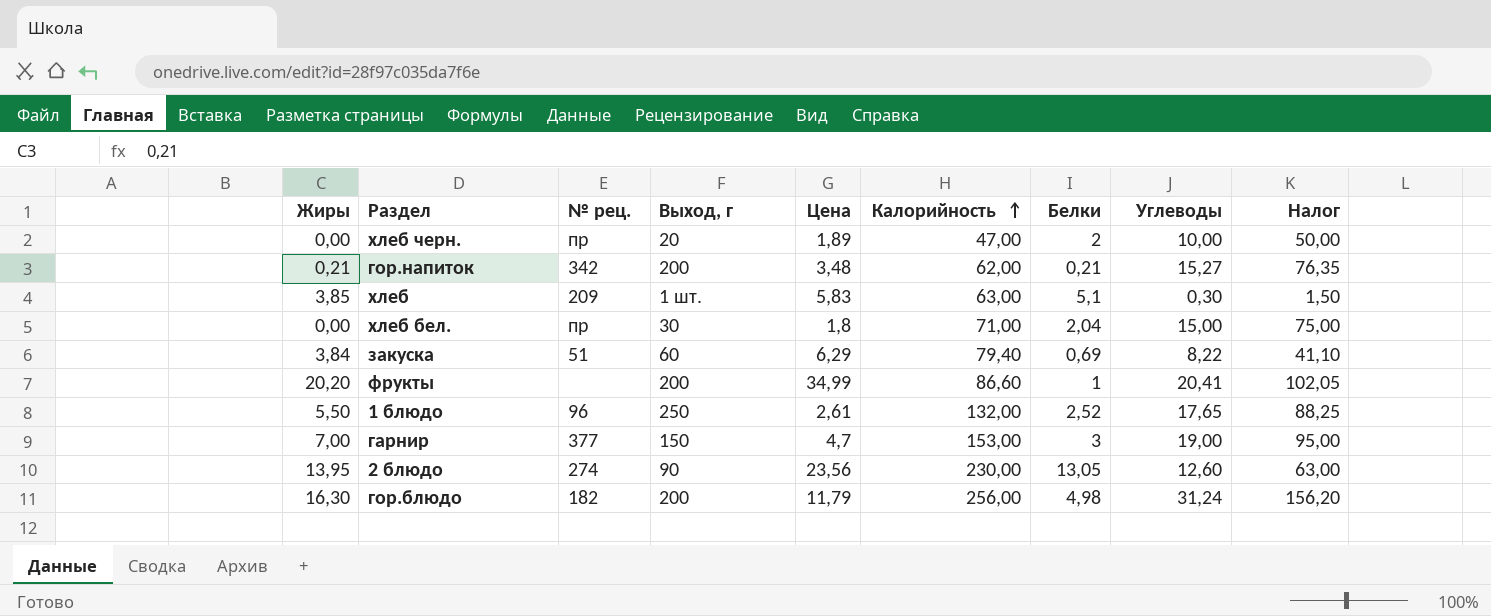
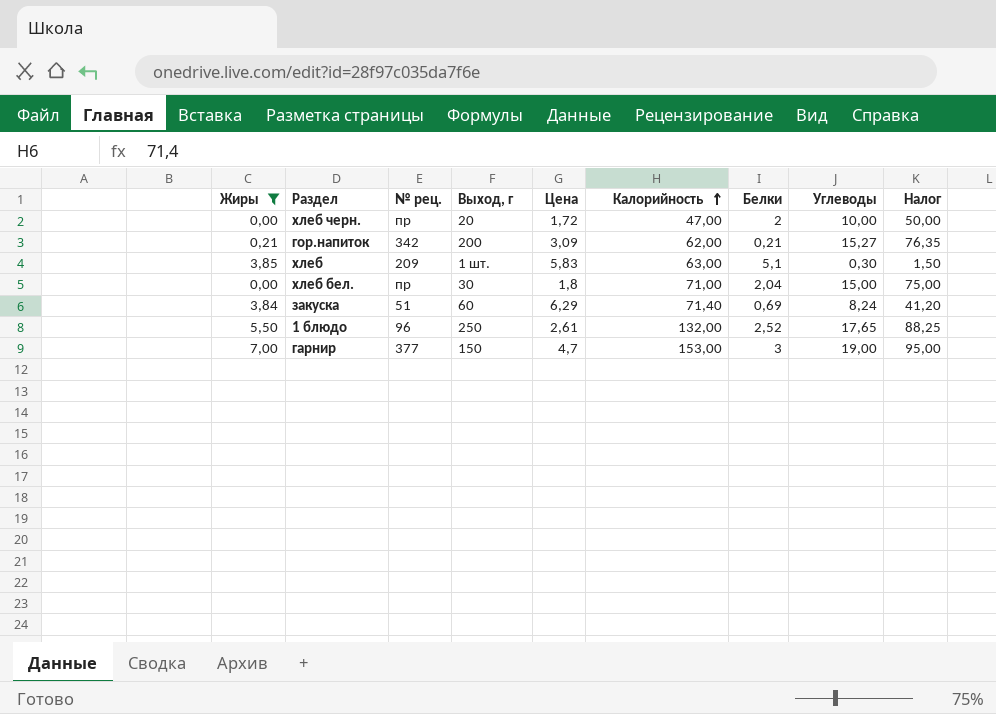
filter: none -> Жиры <= 7,00
хлеб черн. | Цена: 1,89 -> 1,72
гор.напиток | Цена: 3,48 -> 3,09
закуска | Калорийность: 79,40 -> 71,40
закуска | Углеводы: 8,22 -> 8,24
закуска | Налог: 41,10 -> 41,20

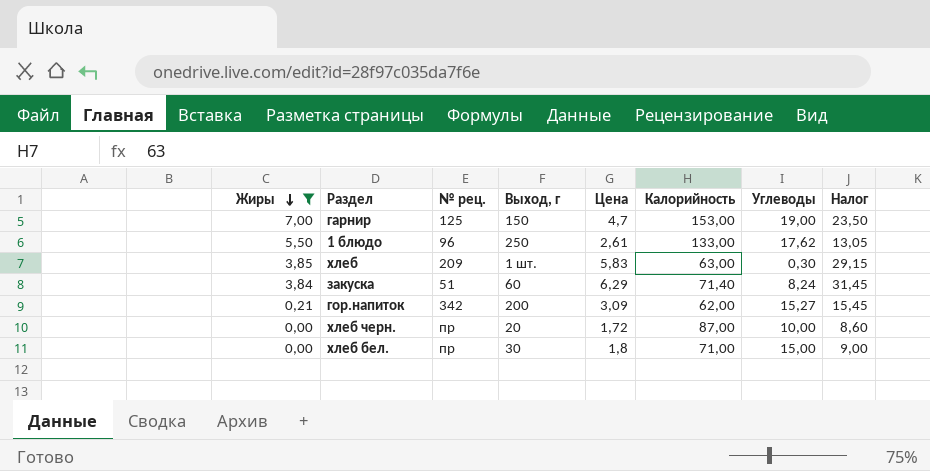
row order: Калорийность ascending -> Жиры descending
column Белки | position: 7 -> none
column Налог | formula: [Углеводы] * 5 -> [Цена] * 5
гарнир | № рец.: 377 -> 125
1 блюдо | Калорийность: 132,00 -> 133,00
1 блюдо | Углеводы: 17,65 -> 17,62
хлеб черн. | Калорийность: 47,00 -> 87,00

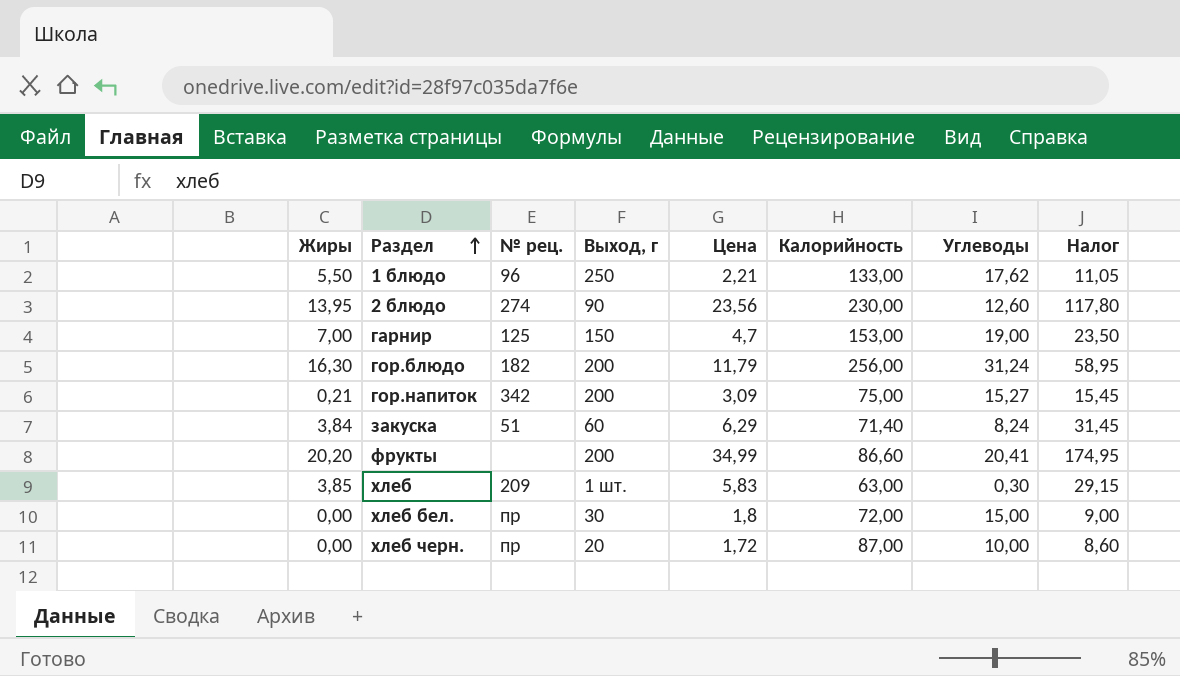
filter: Жиры <= 7,00 -> none
row order: Жиры descending -> Раздел ascending
1 блюдо | Цена: 2,61 -> 2,21
1 блюдо | Налог: 13,05 -> 11,05
гор.напиток | Калорийность: 62,00 -> 75,00
хлеб бел. | Калорийность: 71,00 -> 72,00

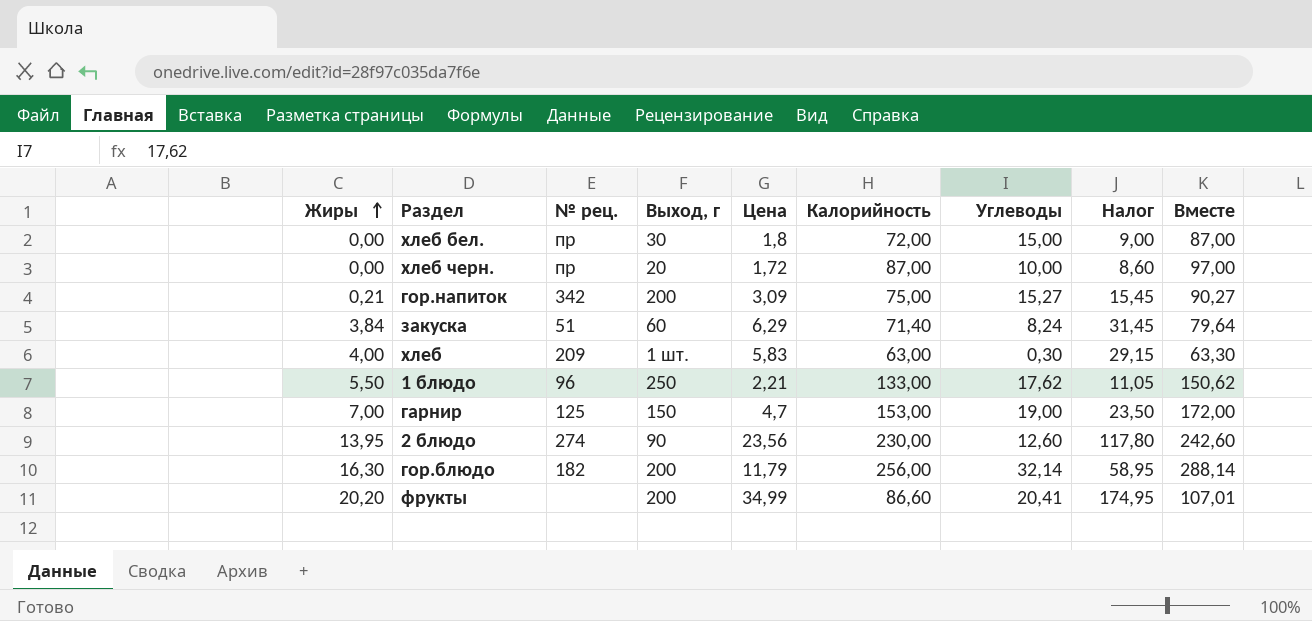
row order: Раздел ascending -> Жиры ascending
column Вместе | formula: none -> [Калорийность] + [Углеводы]
хлеб | Жиры: 3,85 -> 4,00
гор.блюдо | Углеводы: 31,24 -> 32,14

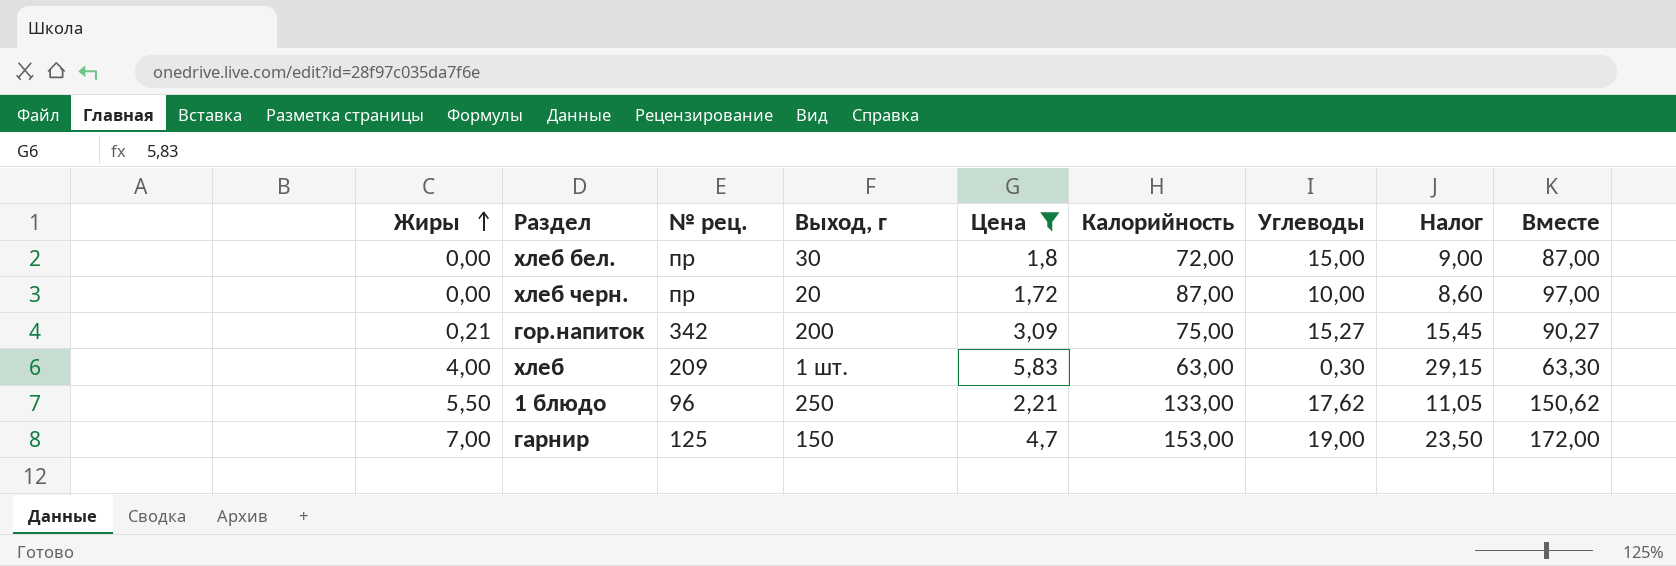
filter: none -> Цена <= 5,83

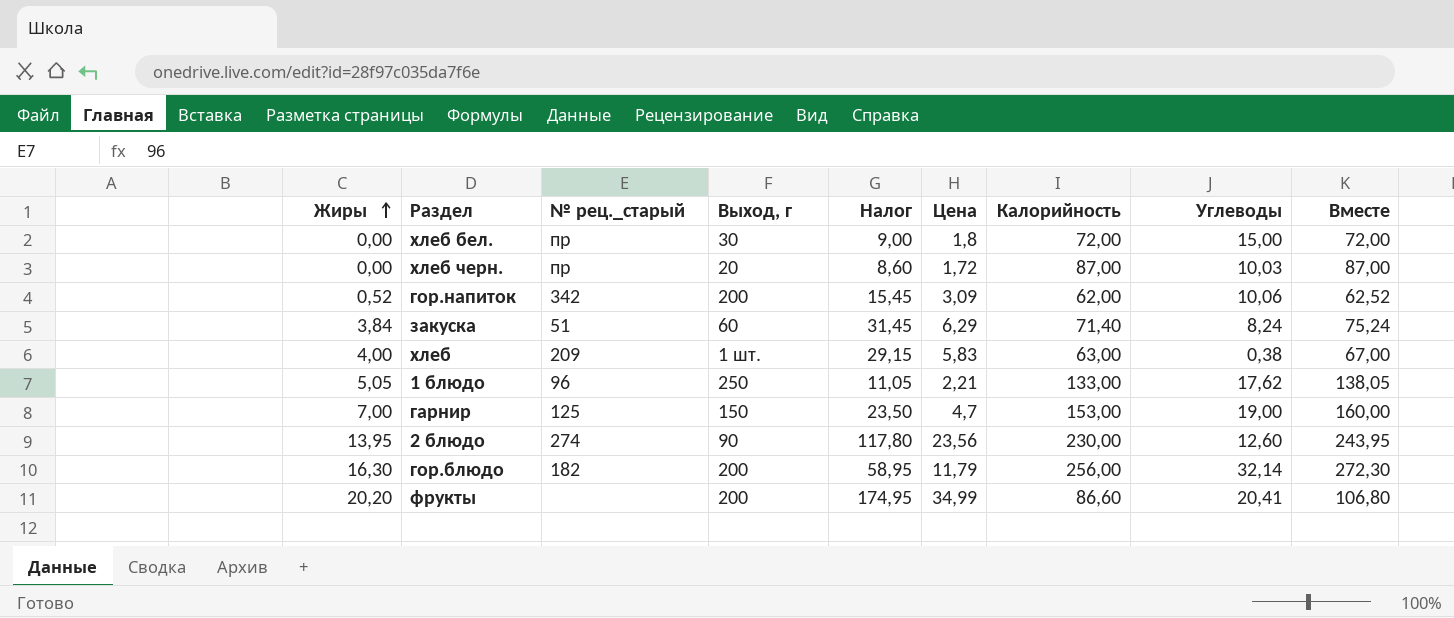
filter: Цена <= 5,83 -> none
column name: № рец. -> № рец._старый
column Налог | position: 8 -> 5
column Вместе | formula: [Калорийность] + [Углеводы] -> [Жиры] + [Калорийность]
хлеб черн. | Углеводы: 10,00 -> 10,03
гор.напиток | Жиры: 0,21 -> 0,52
гор.напиток | Калорийность: 75,00 -> 62,00
гор.напиток | Углеводы: 15,27 -> 10,06
хлеб | Углеводы: 0,30 -> 0,38
1 блюдо | Жиры: 5,50 -> 5,05

